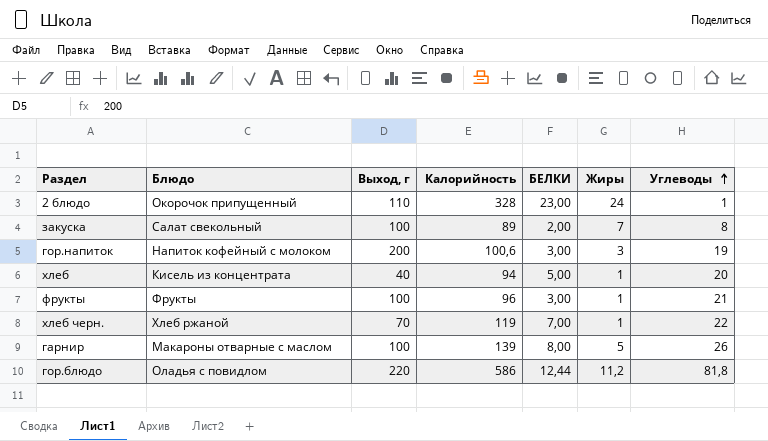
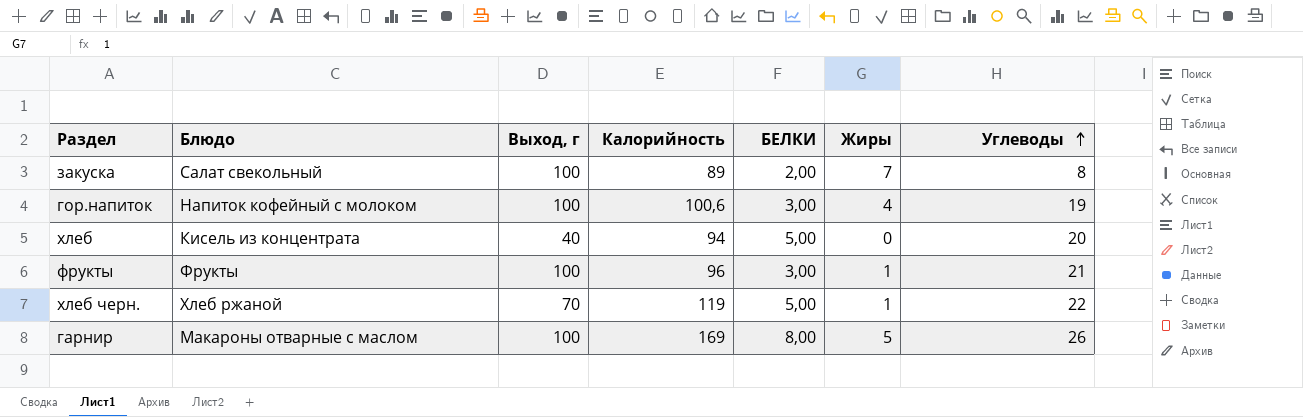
row 2 блюдо: Окорочок припущенный | 110 | 328 | 23,00 | 24 | 1 -> none
row гор.блюдо: Оладья с повидлом | 220 | 586 | 12,44 | 11,2 | 81,8 -> none
гор.напиток | Выход, г: 200 -> 100
гор.напиток | Жиры: 3 -> 4
хлеб | Жиры: 1 -> 0
хлеб черн. | БЕЛКИ: 7,00 -> 5,00
гарнир | Калорийность: 139 -> 169

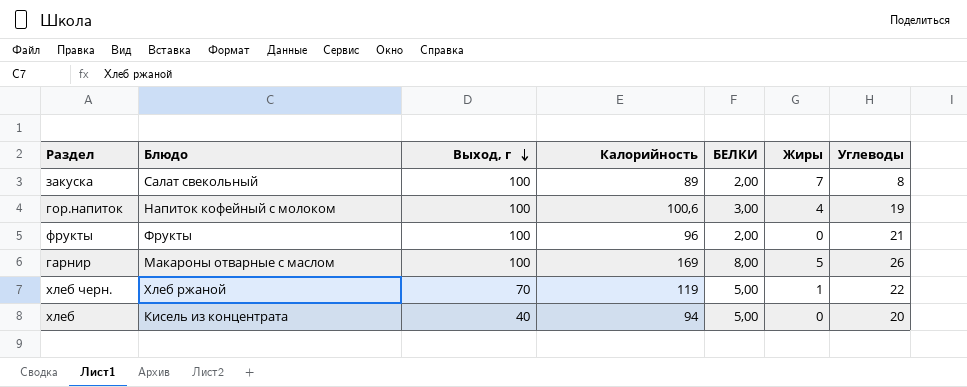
row order: Углеводы ascending -> Выход, г descending
фрукты | БЕЛКИ: 3,00 -> 2,00
фрукты | Жиры: 1 -> 0

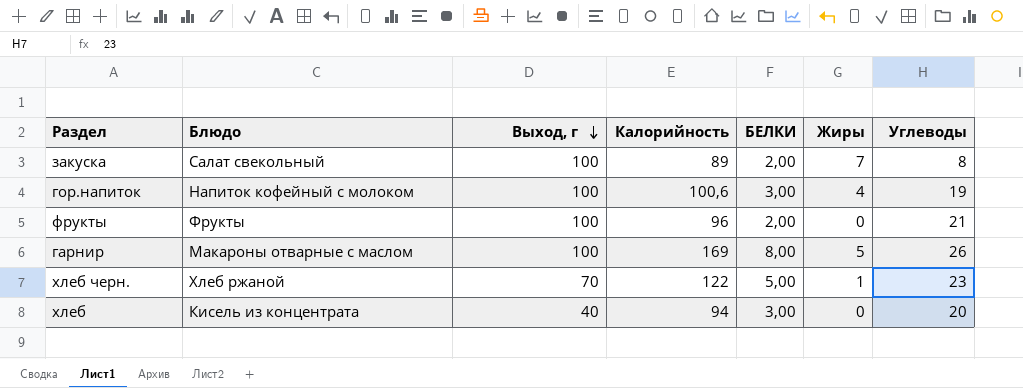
хлеб черн. | Калорийность: 119 -> 122
хлеб черн. | Углеводы: 22 -> 23
хлеб | БЕЛКИ: 5,00 -> 3,00

